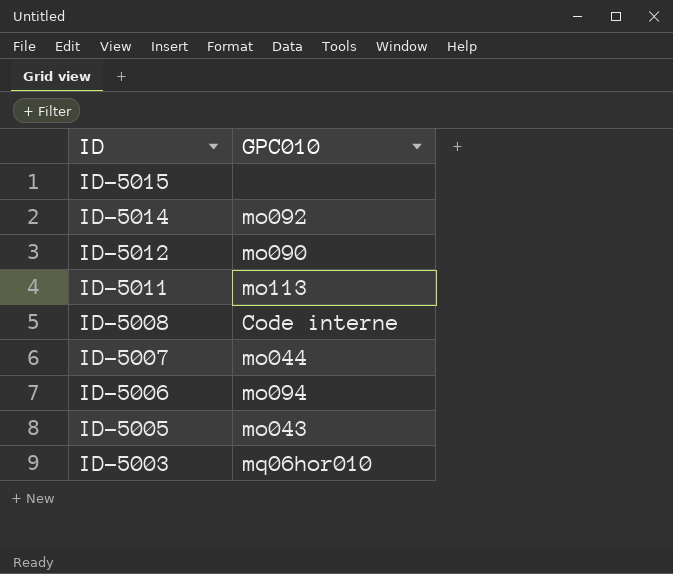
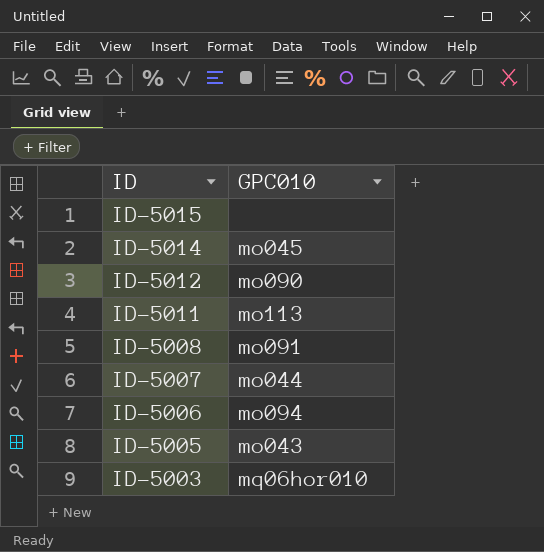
ID-5014 | GPC010: mo092 -> mo045
ID-5008 | GPC010: Code interne -> mo091

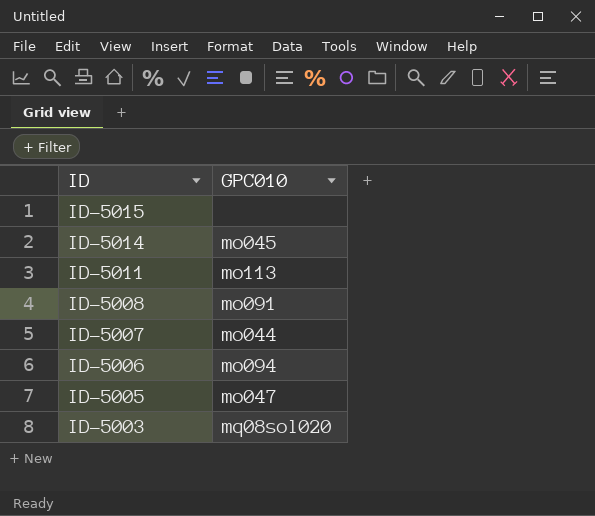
row ID-5012: mo090 -> none
ID-5005 | GPC010: mo043 -> mo047
ID-5003 | GPC010: mq06hor010 -> mq08sol020

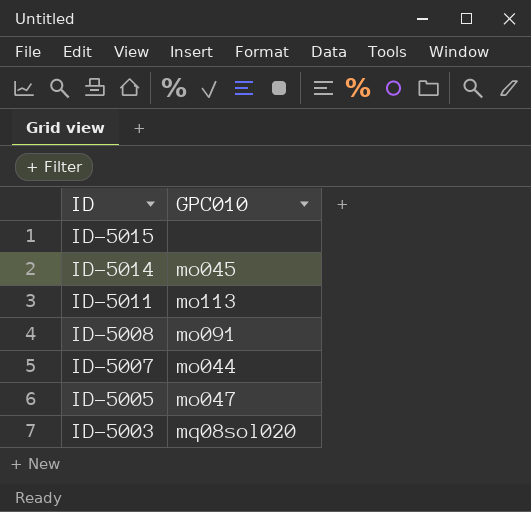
row ID-5006: mo094 -> none

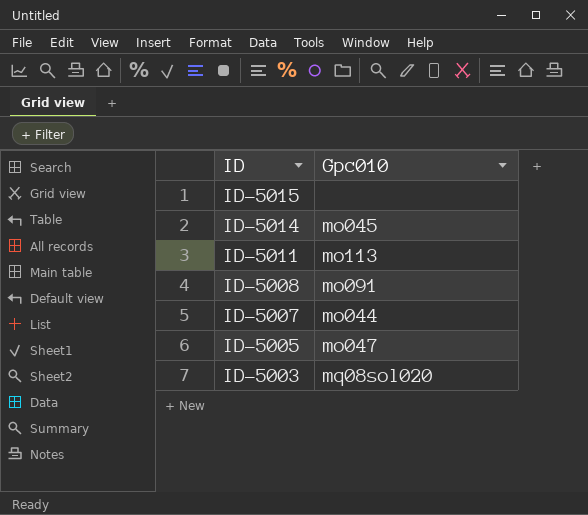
column name: GPC010 -> Gpc010

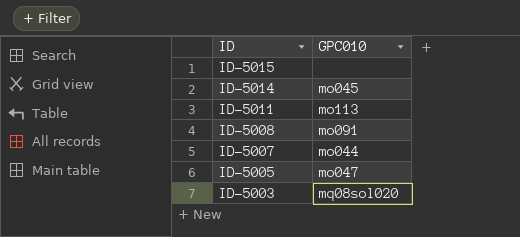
column name: Gpc010 -> GPC010

